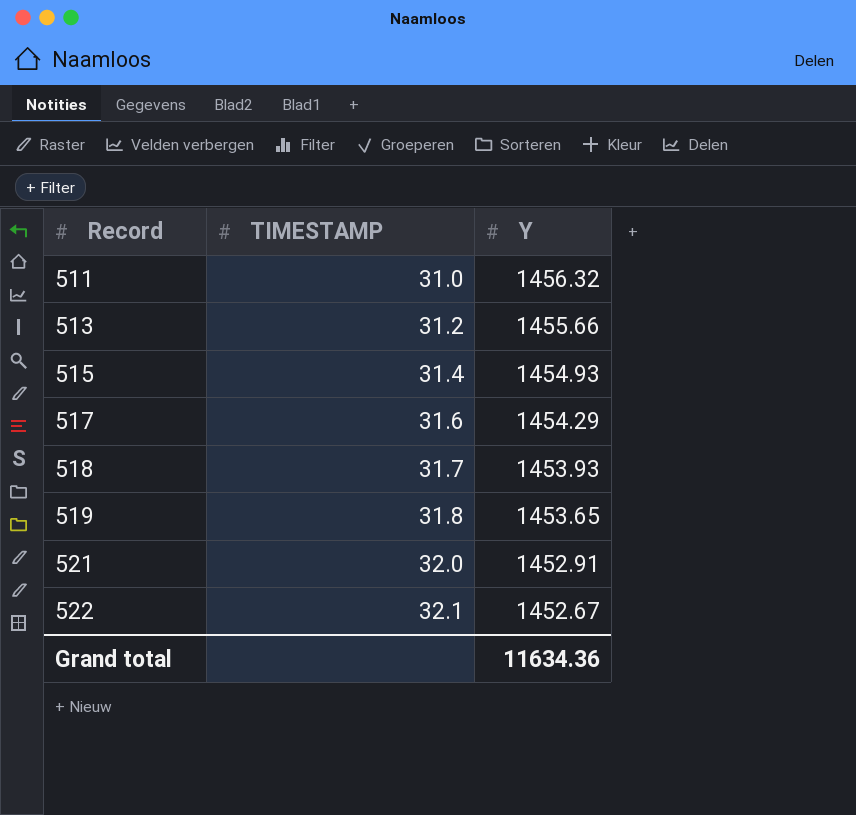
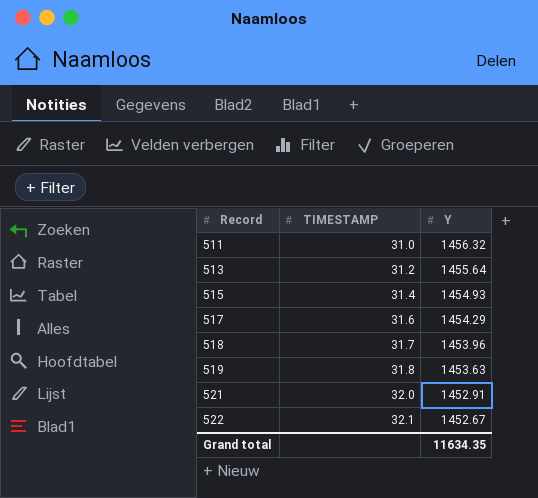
513 | Y: 1455.66 -> 1455.64
518 | Y: 1453.93 -> 1453.96
519 | Y: 1453.65 -> 1453.63
Grand total | Y: 11634.36 -> 11634.35

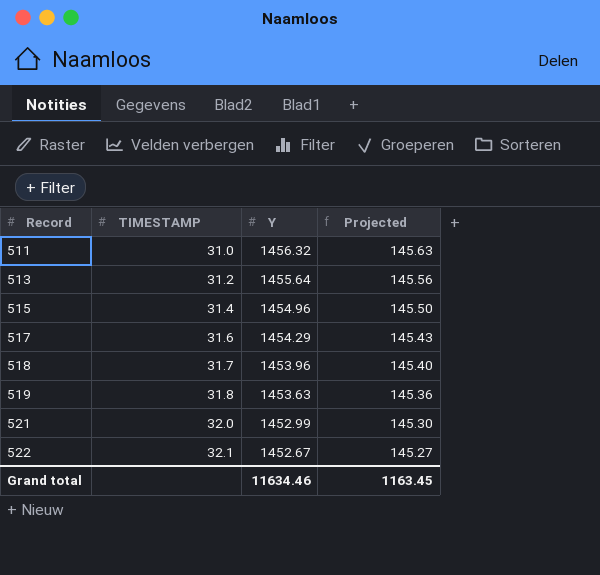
column Projected | formula: none -> [Y] * 0.1
515 | Y: 1454.93 -> 1454.96
521 | Y: 1452.91 -> 1452.99
Grand total | Y: 11634.35 -> 11634.46

